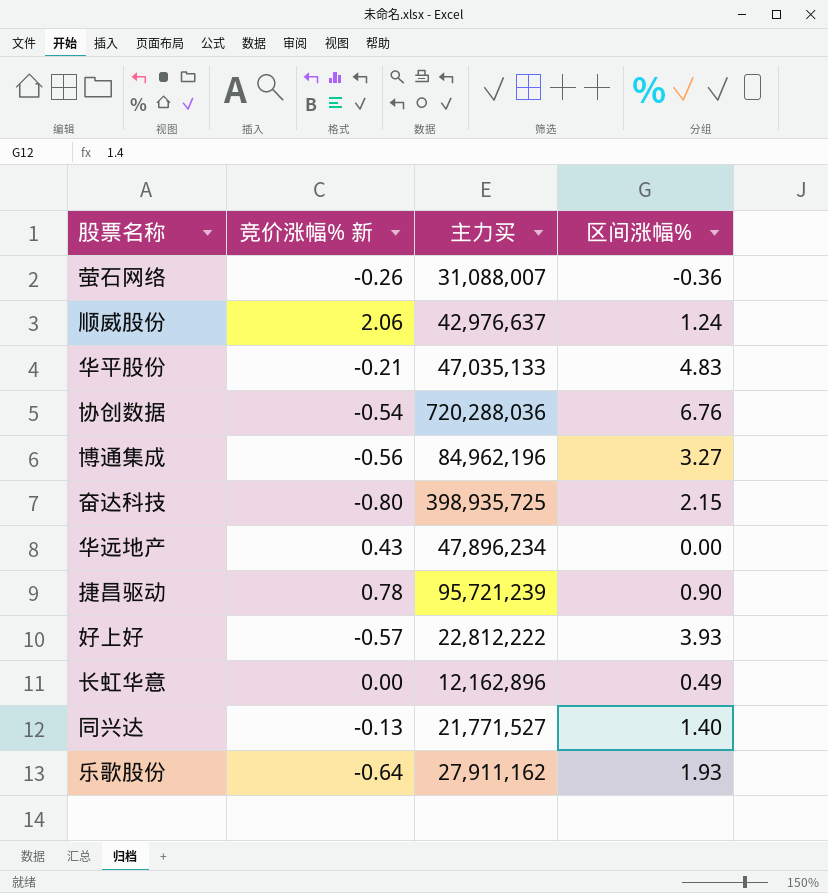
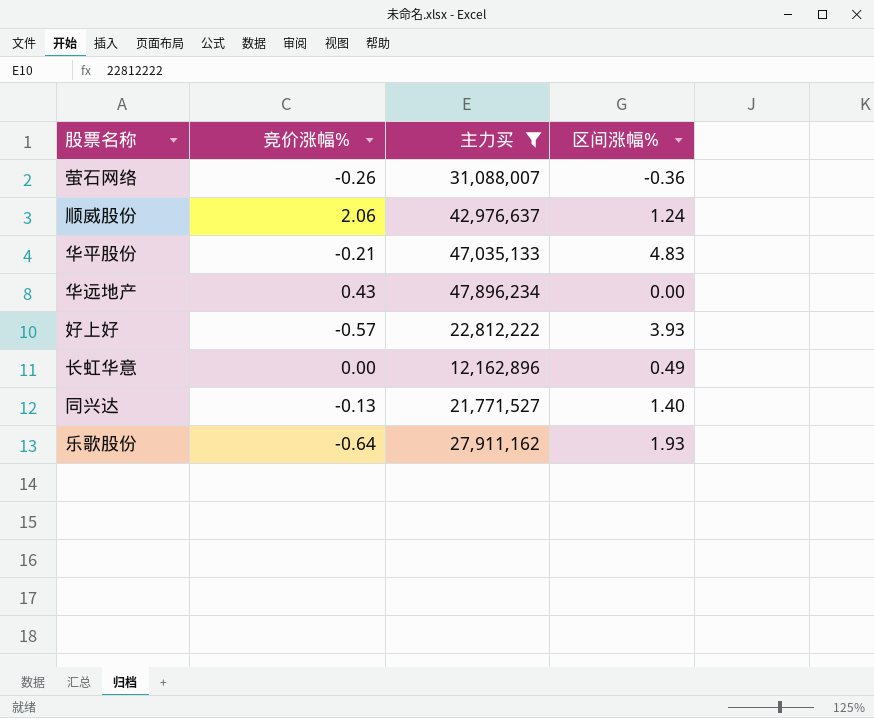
filter: none -> 主力买 <= 47,896,234
column name: 竞价涨幅% 新 -> 竞价涨幅%

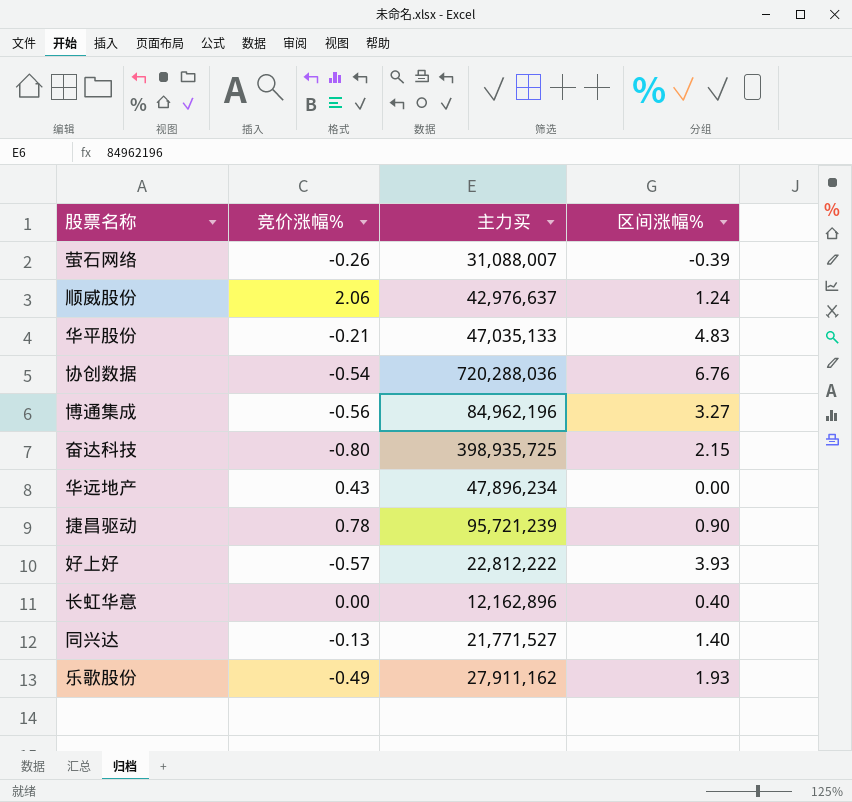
filter: 主力买 <= 47,896,234 -> none
萤石网络 | 区间涨幅%: -0.36 -> -0.39
长虹华意 | 区间涨幅%: 0.49 -> 0.40
乐歌股份 | 竞价涨幅%: -0.64 -> -0.49

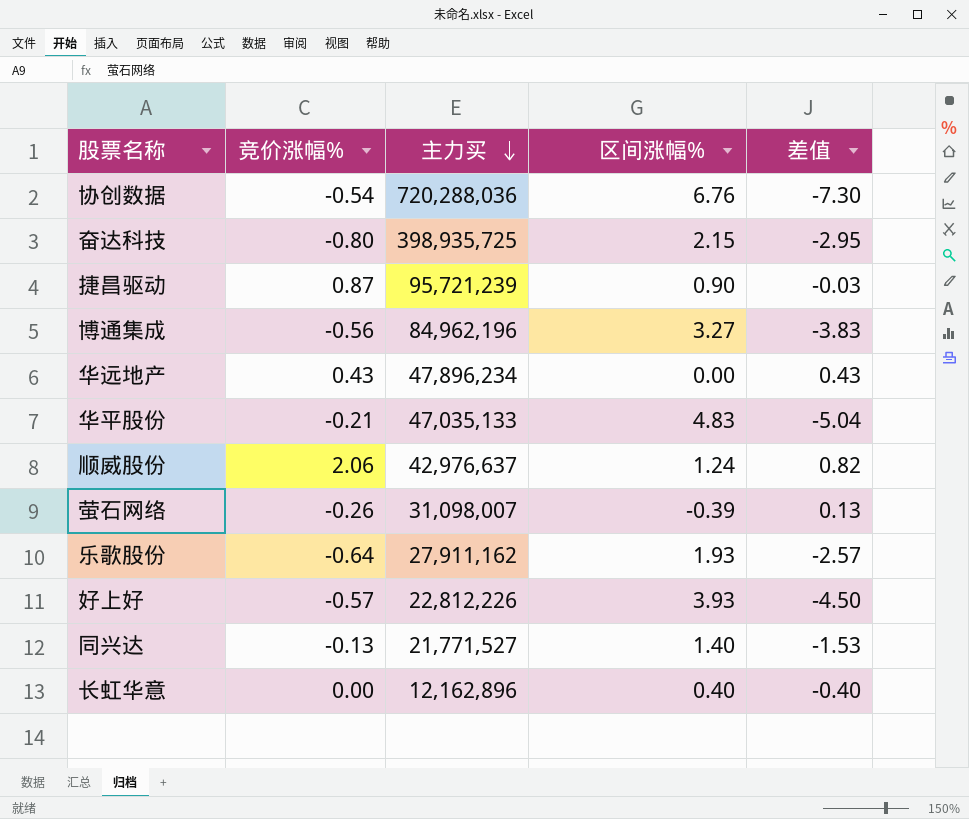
row order: none -> 主力买 descending
column 差值 | formula: none -> [竞价涨幅%] - [区间涨幅%]
捷昌驱动 | 竞价涨幅%: 0.78 -> 0.87
萤石网络 | 主力买: 31,088,007 -> 31,098,007
乐歌股份 | 竞价涨幅%: -0.49 -> -0.64
好上好 | 主力买: 22,812,222 -> 22,812,226

